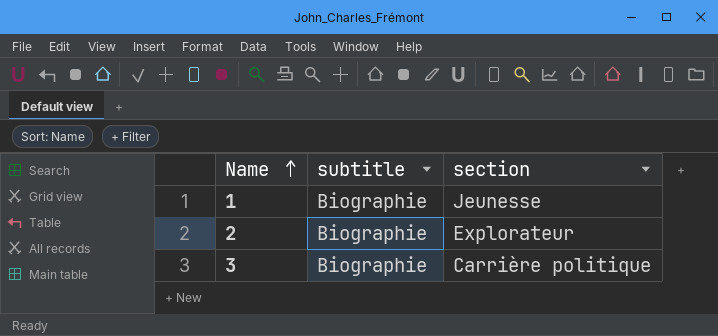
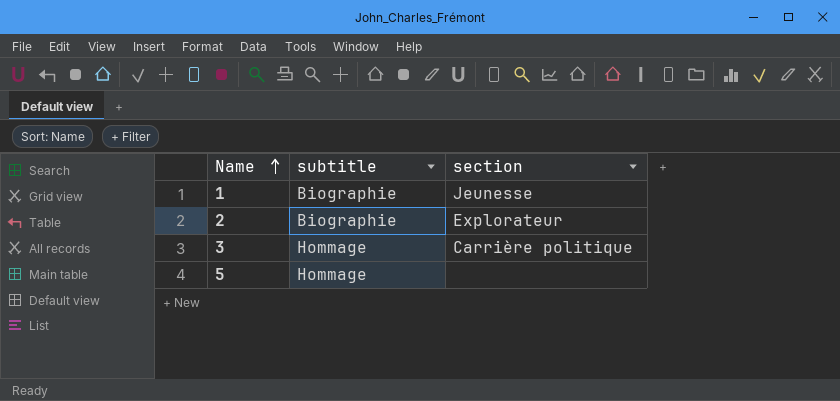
3 | subtitle: Biographie -> Hommage
row 5: none -> Hommage | none

